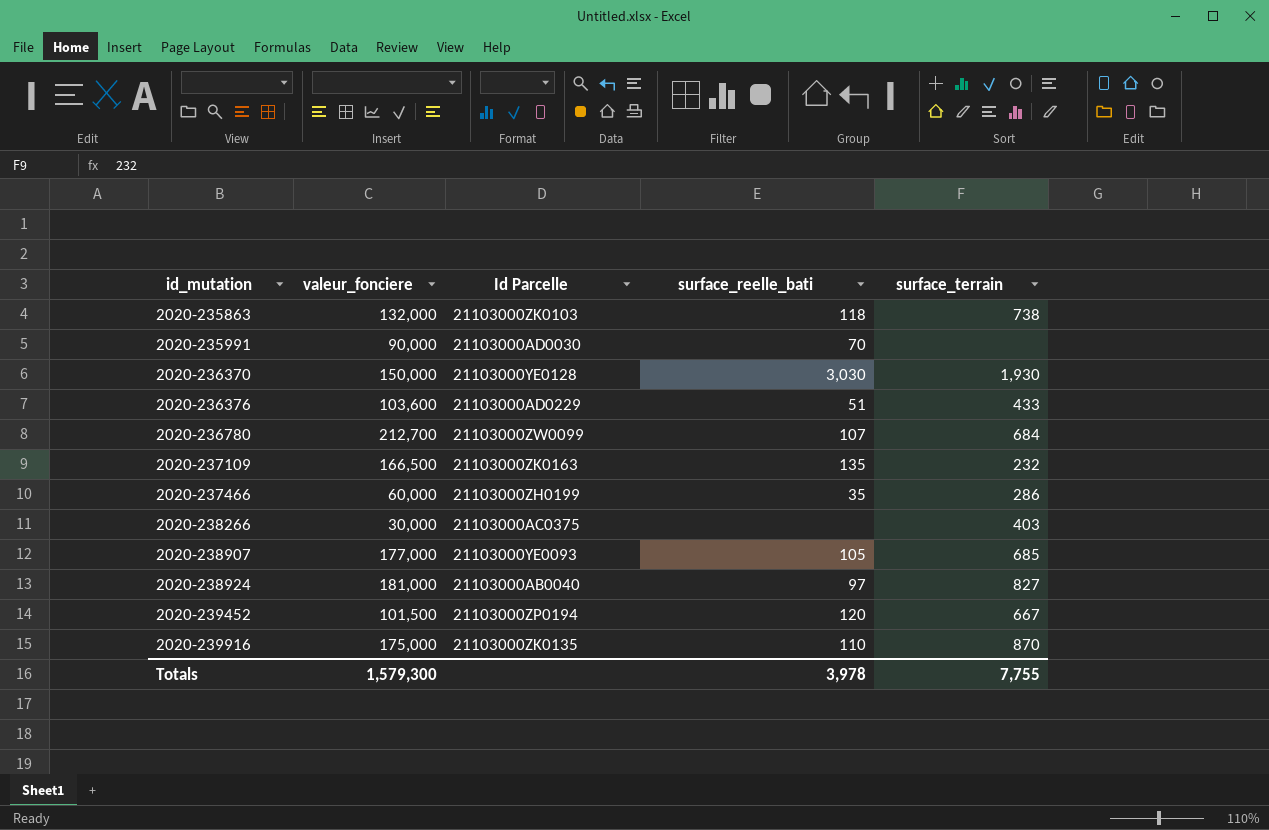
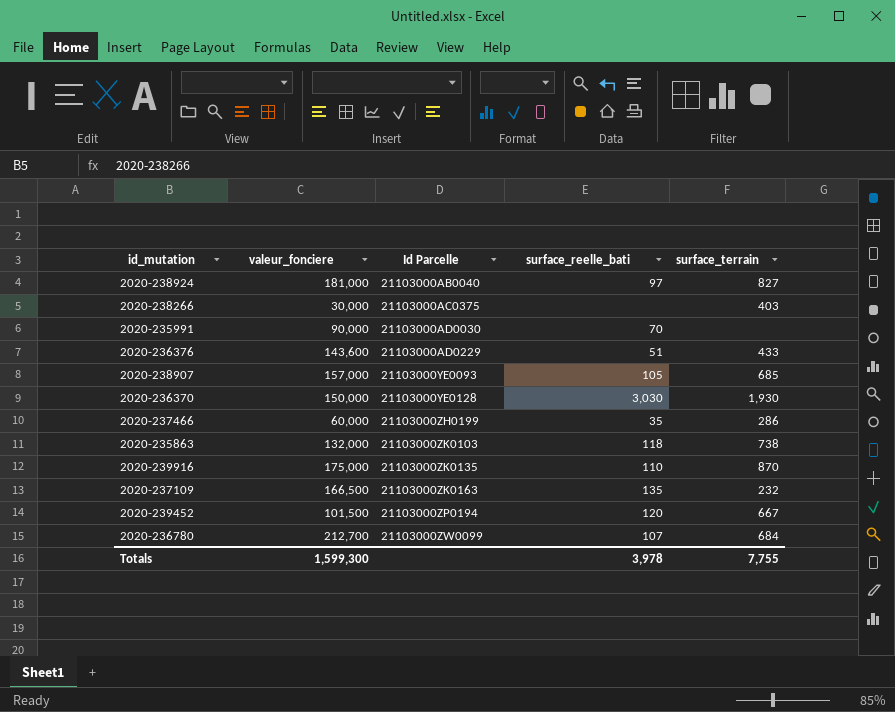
row order: id_mutation ascending -> Id Parcelle ascending
2020-236376 | valeur_fonciere: 103,600 -> 143,600
2020-238907 | valeur_fonciere: 177,000 -> 157,000
Totals | valeur_fonciere: 1,579,300 -> 1,599,300

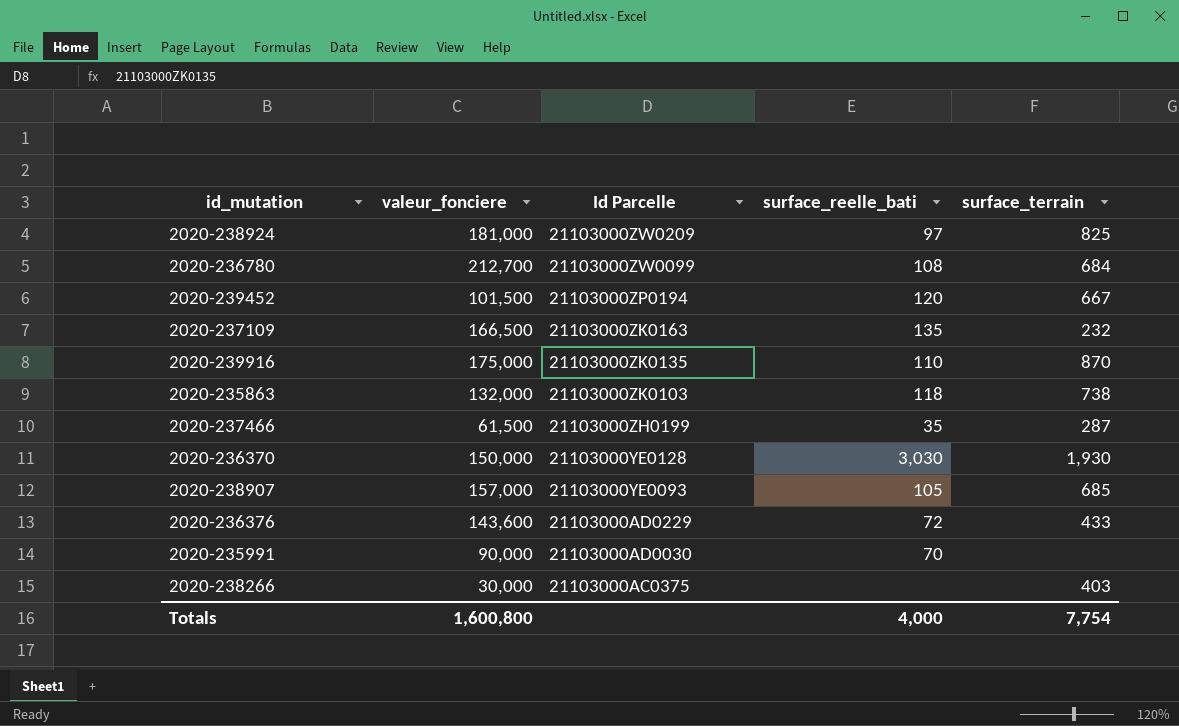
row order: Id Parcelle ascending -> Id Parcelle descending
2020-238924 | Id Parcelle: 21103000AB0040 -> 21103000ZW0209
2020-238924 | surface_terrain: 827 -> 825
2020-236780 | surface_reelle_bati: 107 -> 108
2020-237466 | valeur_fonciere: 60,000 -> 61,500
2020-237466 | surface_terrain: 286 -> 287
2020-236376 | surface_reelle_bati: 51 -> 72
Totals | valeur_fonciere: 1,599,300 -> 1,600,800
Totals | surface_reelle_bati: 3,978 -> 4,000
Totals | surface_terrain: 7,755 -> 7,754

